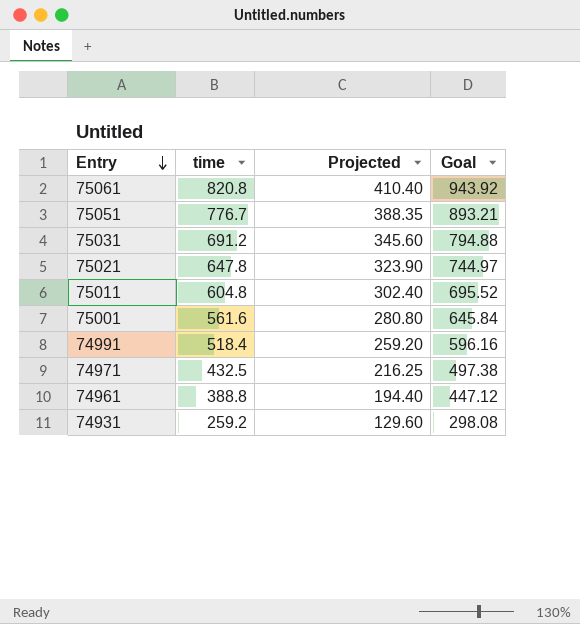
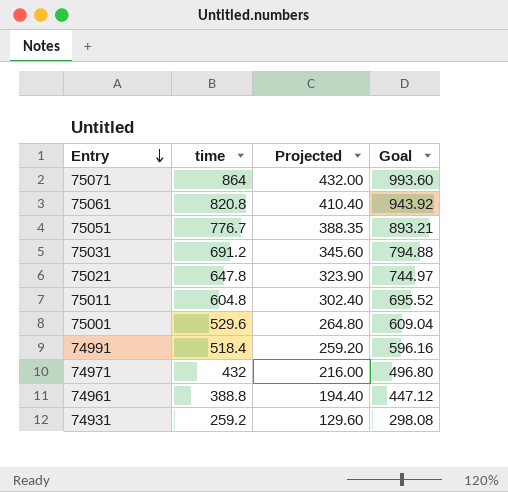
row 75071: none -> 864 | 432.00 | 993.60
75001 | time: 561.6 -> 529.6
75001 | Projected: 280.80 -> 264.80
75001 | Goal: 645.84 -> 609.04
74971 | time: 432.5 -> 432
74971 | Projected: 216.25 -> 216.00
74971 | Goal: 497.38 -> 496.80

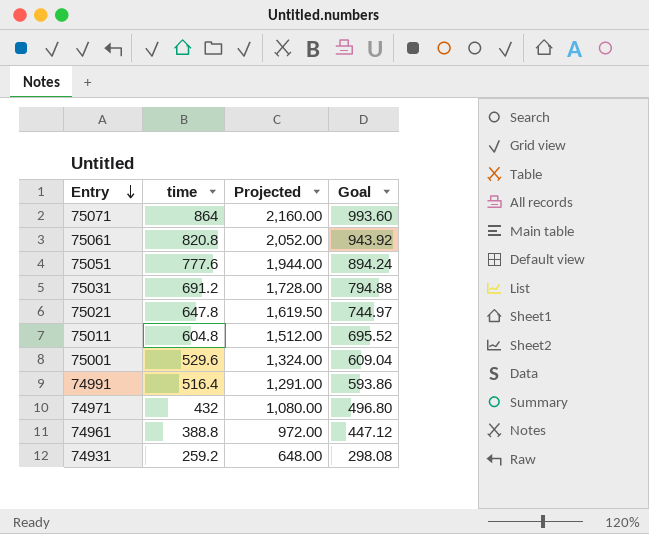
column Projected | formula: [time] * 0.5 -> [time] * 2.5
75051 | time: 776.7 -> 777.6
75051 | Goal: 893.21 -> 894.24
74991 | time: 518.4 -> 516.4
74991 | Goal: 596.16 -> 593.86

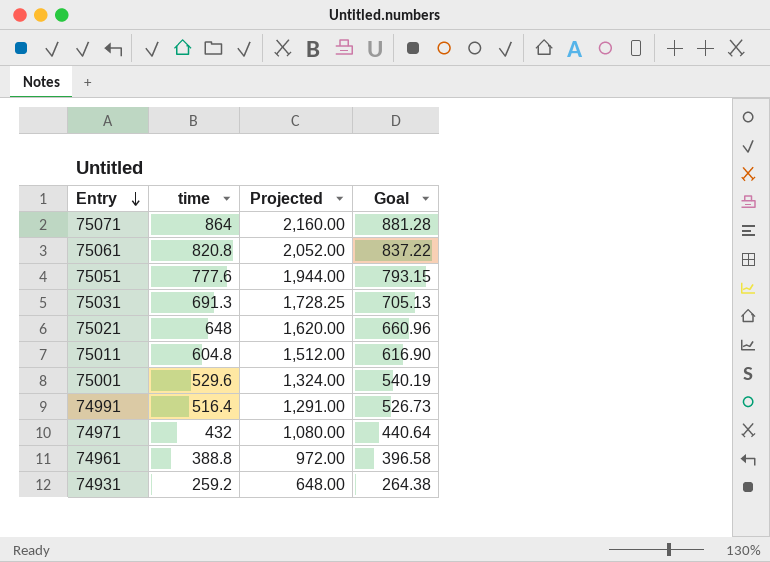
column Goal | formula: [time] * 1.15 -> [time] * 1.02
75031 | time: 691.2 -> 691.3
75031 | Projected: 1,728.00 -> 1,728.25
75021 | time: 647.8 -> 648
75021 | Projected: 1,619.50 -> 1,620.00

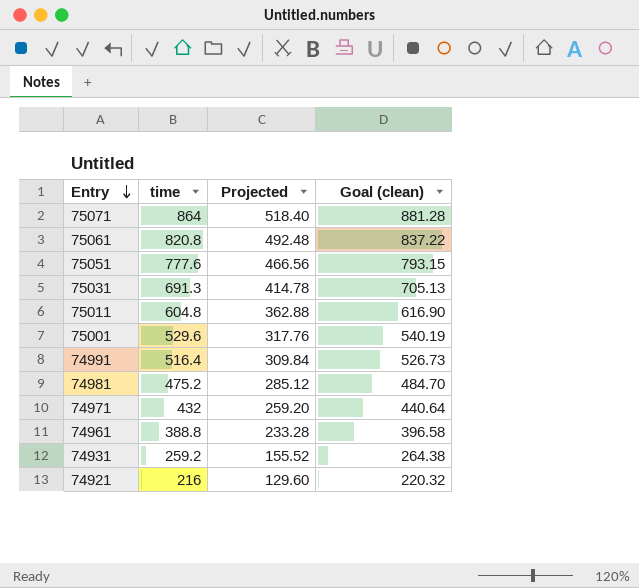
column Projected | formula: [time] * 2.5 -> [time] * 0.6
column name: Goal -> Goal (clean)
row 75021: 648 | 1,620.00 | 660.96 -> none
row 74981: none -> 475.2 | 285.12 | 484.70
row 74921: none -> 216 | 129.60 | 220.32

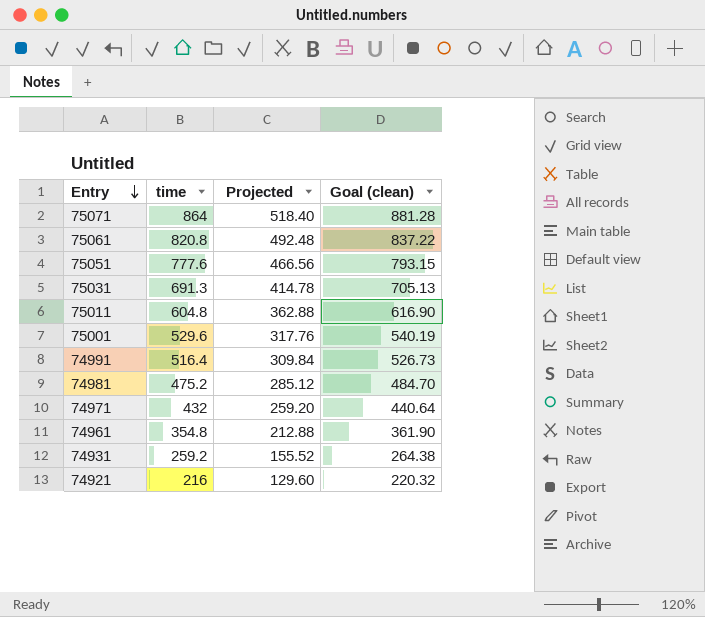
74961 | time: 388.8 -> 354.8
74961 | Projected: 233.28 -> 212.88
74961 | Goal (clean): 396.58 -> 361.90

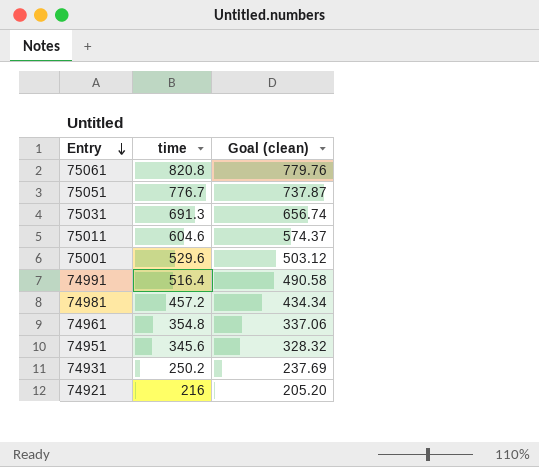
column Projected | formula: [time] * 0.6 -> none
column Goal (clean) | formula: [time] * 1.02 -> [time] * 0.95
row 75071: 864 | 518.40 | 881.28 -> none
row 74971: 432 | 259.20 | 440.64 -> none
75051 | time: 777.6 -> 776.7
75011 | time: 604.8 -> 604.6
74981 | time: 475.2 -> 457.2
row 74951: none -> 345.6 | 328.32
74931 | time: 259.2 -> 250.2

